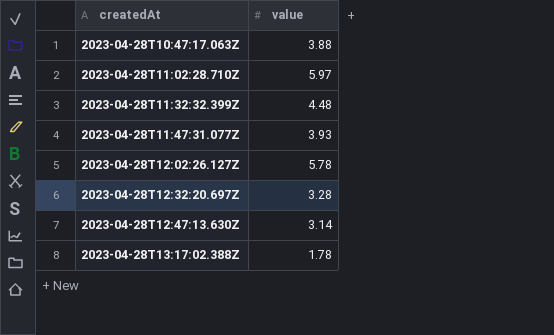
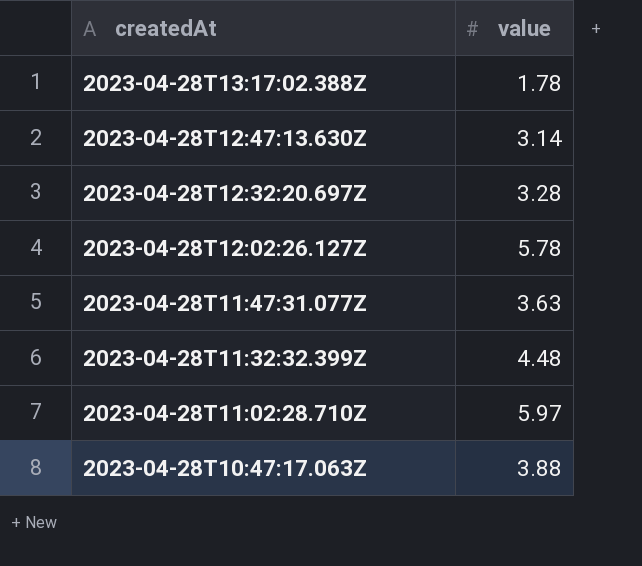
row order: createdAt ascending -> createdAt descending
2023-04-28T11:47:31.077Z | value: 3.93 -> 3.63

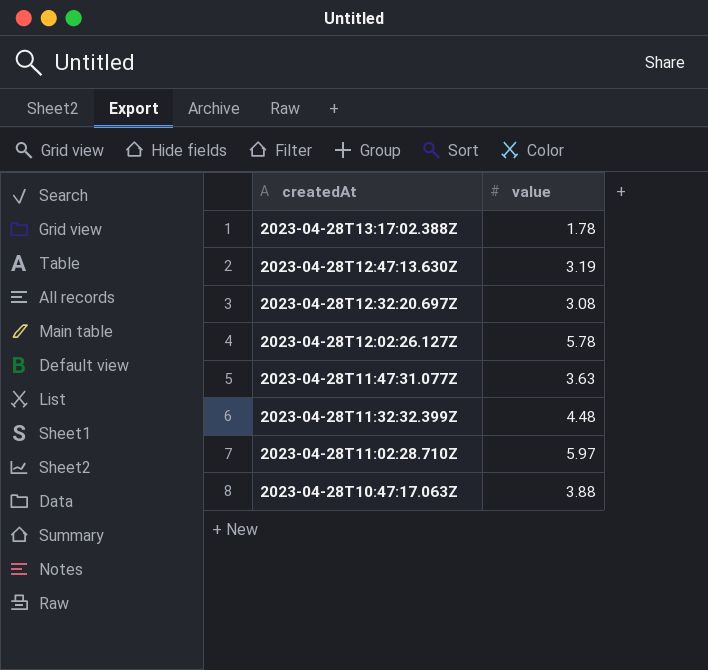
2023-04-28T12:47:13.630Z | value: 3.14 -> 3.19
2023-04-28T12:32:20.697Z | value: 3.28 -> 3.08

